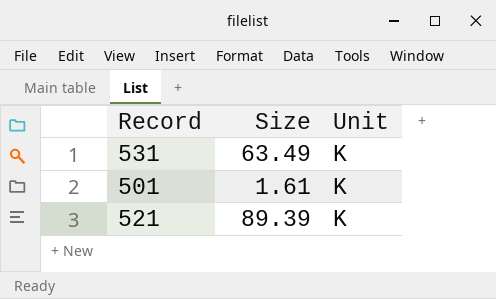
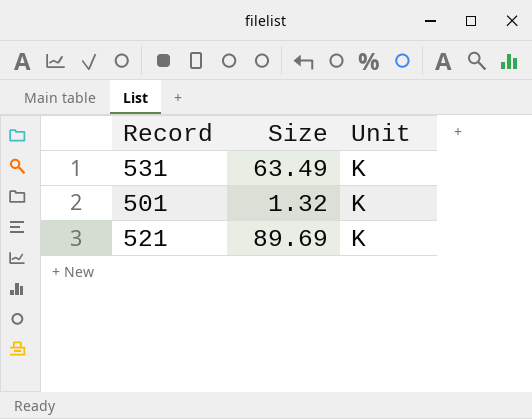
501 | Size: 1.61 -> 1.32
521 | Size: 89.39 -> 89.69

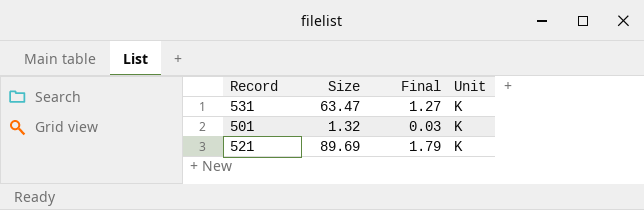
column Final | formula: none -> [Size] * 0.02
531 | Size: 63.49 -> 63.47

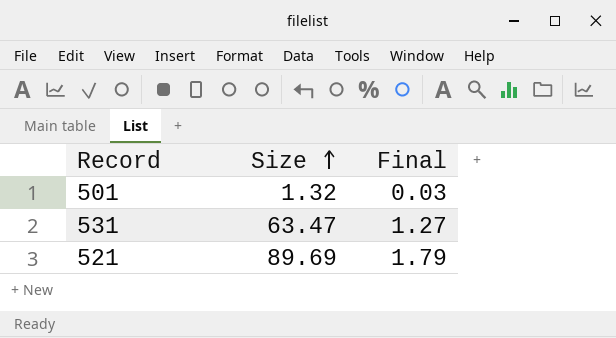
row order: none -> Size ascending
column Unit | position: 4 -> none

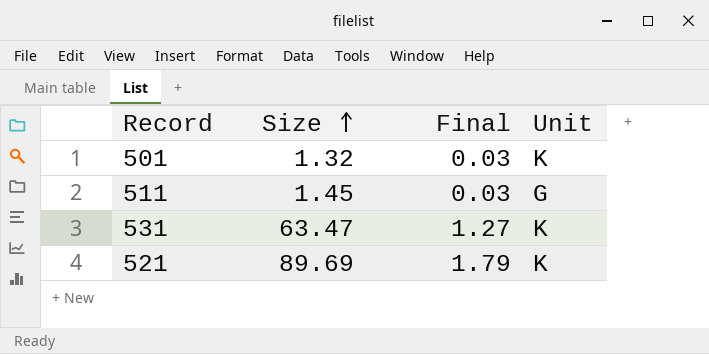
column Unit | position: none -> 4
row 511: none -> 1.45 | 0.03 | G

